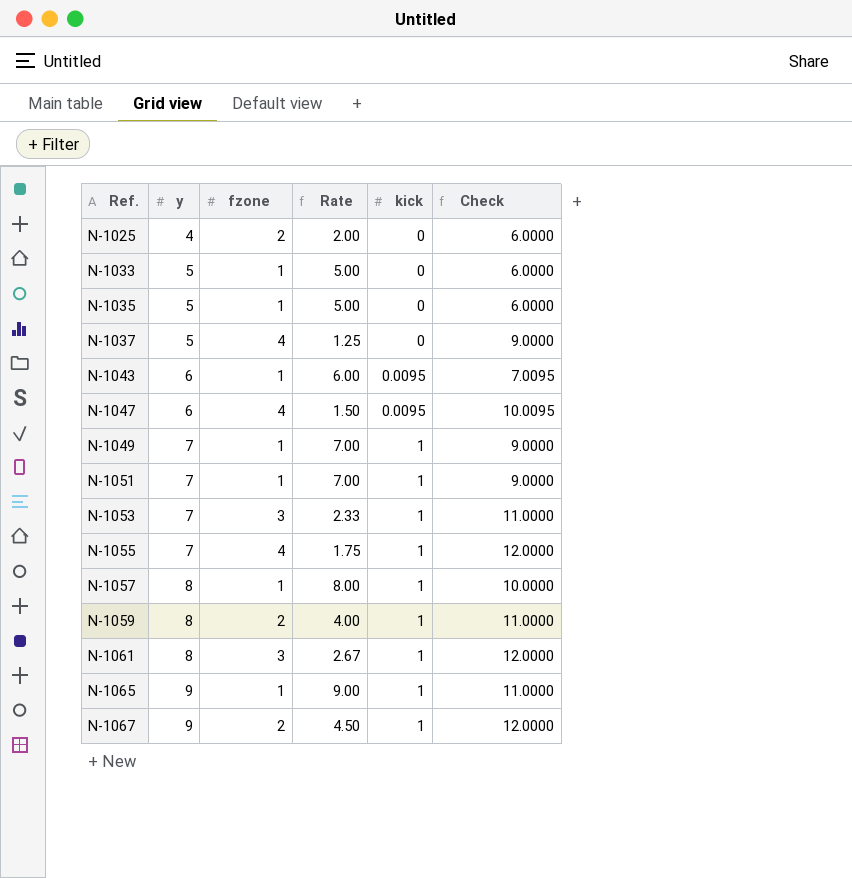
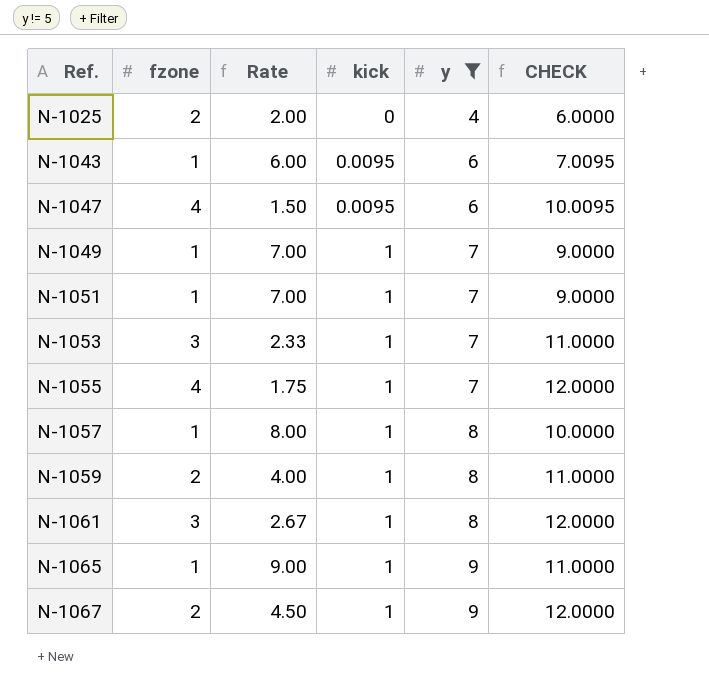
filter: none -> y != 5
column y | position: 2 -> 5
column name: Check -> CHECK

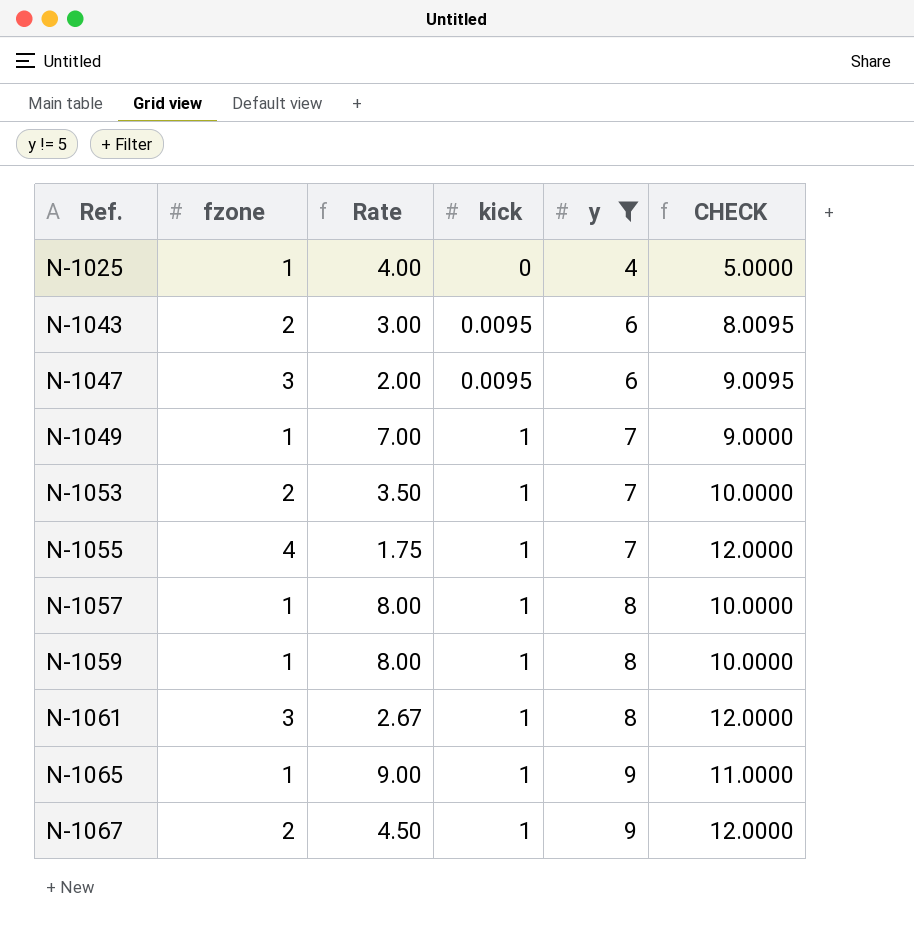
row N-1051: 1 | 7.00 | 1 | 7 | 9.0000 -> none
N-1025 | fzone: 2 -> 1
N-1025 | Rate: 2.00 -> 4.00
N-1025 | CHECK: 6.0000 -> 5.0000
N-1043 | fzone: 1 -> 2
N-1043 | Rate: 6.00 -> 3.00
N-1043 | CHECK: 7.0095 -> 8.0095
N-1047 | fzone: 4 -> 3
N-1047 | Rate: 1.50 -> 2.00
N-1047 | CHECK: 10.0095 -> 9.0095
N-1053 | fzone: 3 -> 2
N-1053 | Rate: 2.33 -> 3.50
N-1053 | CHECK: 11.0000 -> 10.0000
N-1059 | fzone: 2 -> 1
N-1059 | Rate: 4.00 -> 8.00
N-1059 | CHECK: 11.0000 -> 10.0000

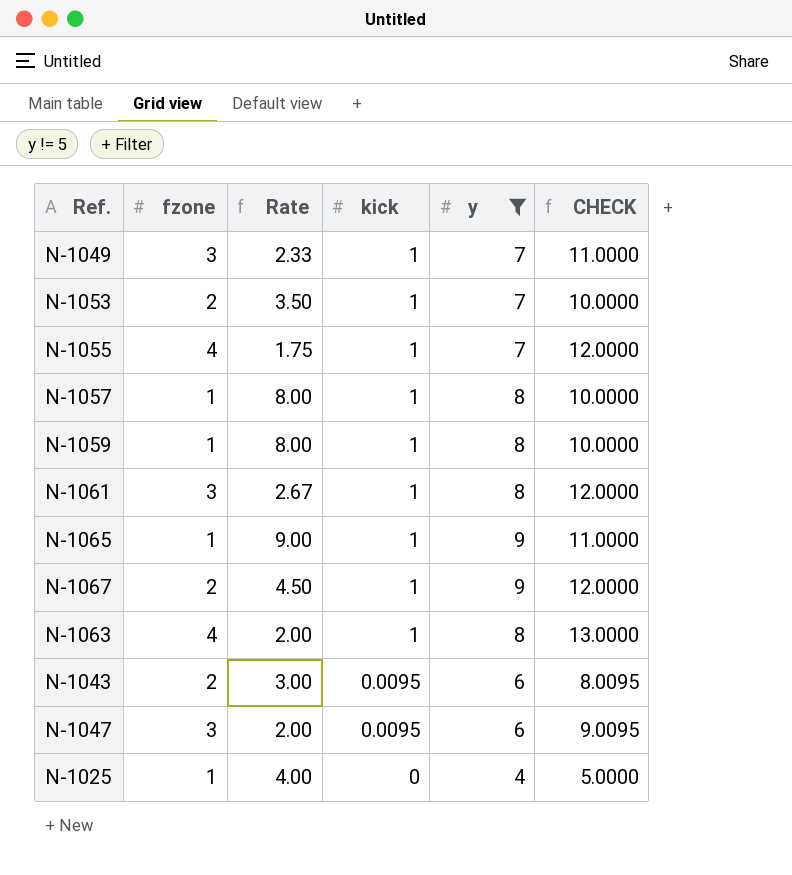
row order: Ref. ascending -> kick descending
N-1049 | fzone: 1 -> 3
N-1049 | Rate: 7.00 -> 2.33
N-1049 | CHECK: 9.0000 -> 11.0000
row N-1063: none -> 4 | 2.00 | 1 | 8 | 13.0000

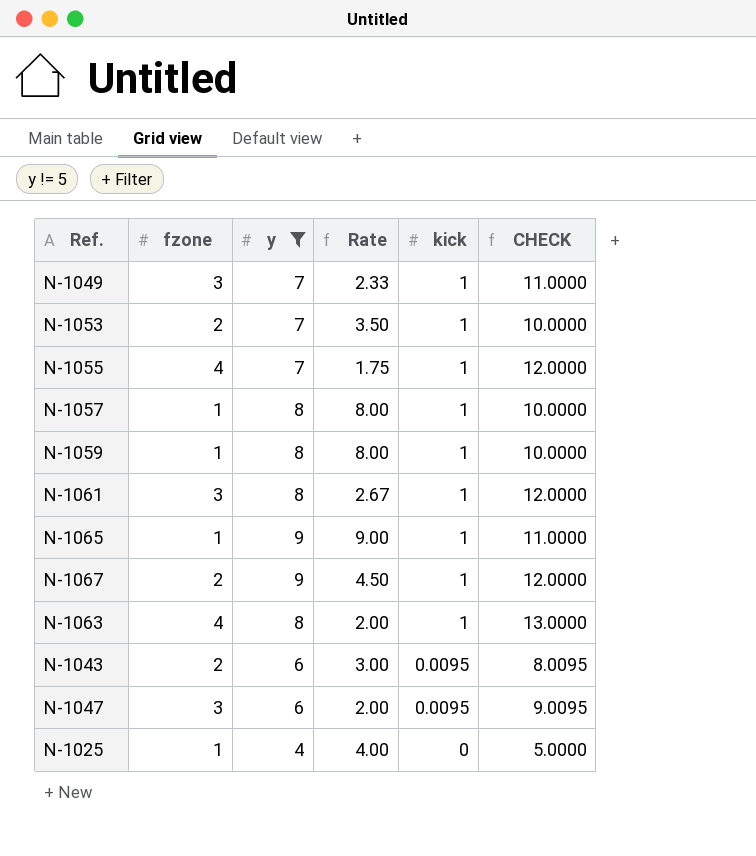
column y | position: 5 -> 3

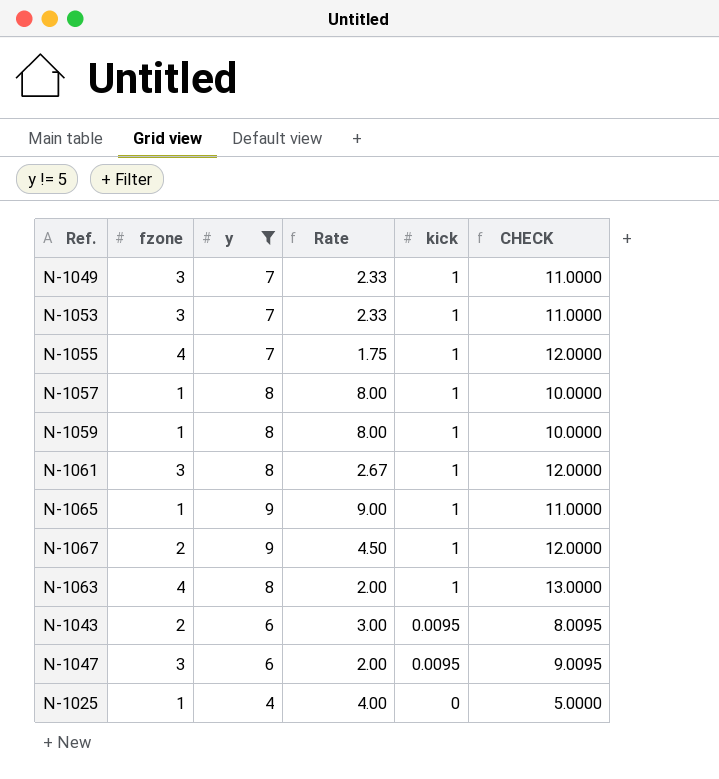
N-1053 | fzone: 2 -> 3
N-1053 | Rate: 3.50 -> 2.33
N-1053 | CHECK: 10.0000 -> 11.0000

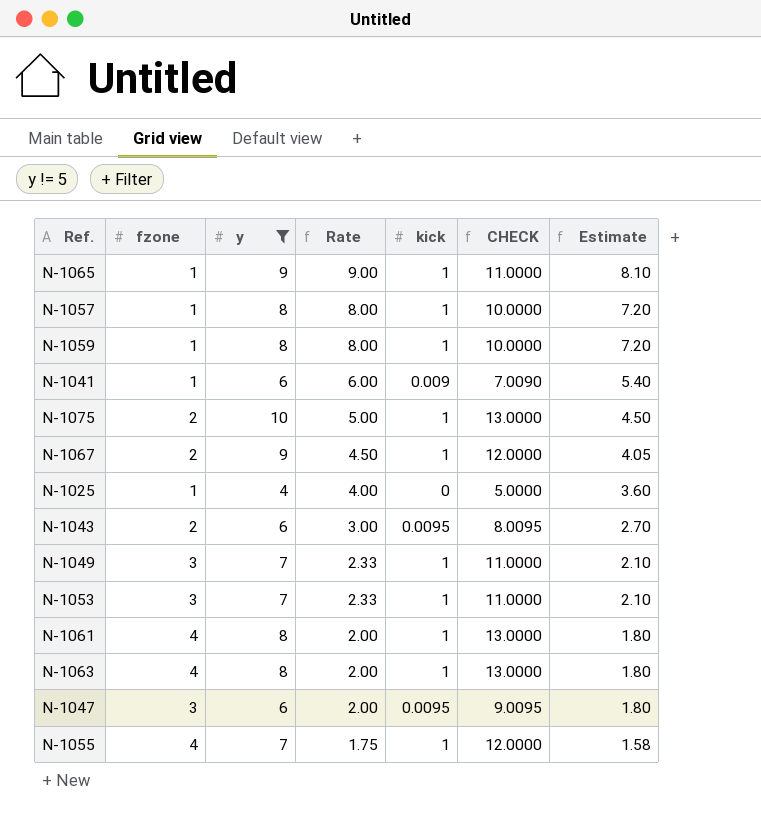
row order: kick descending -> Rate descending
column Estimate | formula: none -> [Rate] * 0.9
row N-1041: none -> 1 | 6 | 6.00 | 0.009 | 7.0090 | 5.40
row N-1075: none -> 2 | 10 | 5.00 | 1 | 13.0000 | 4.50
N-1061 | fzone: 3 -> 4
N-1061 | Rate: 2.67 -> 2.00
N-1061 | CHECK: 12.0000 -> 13.0000

